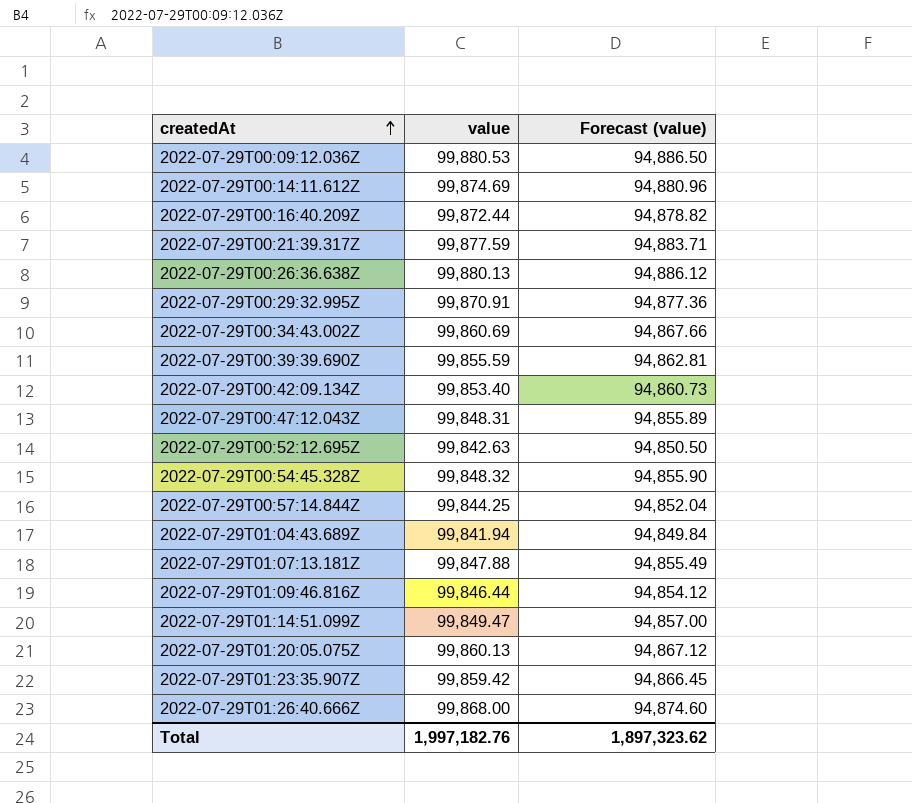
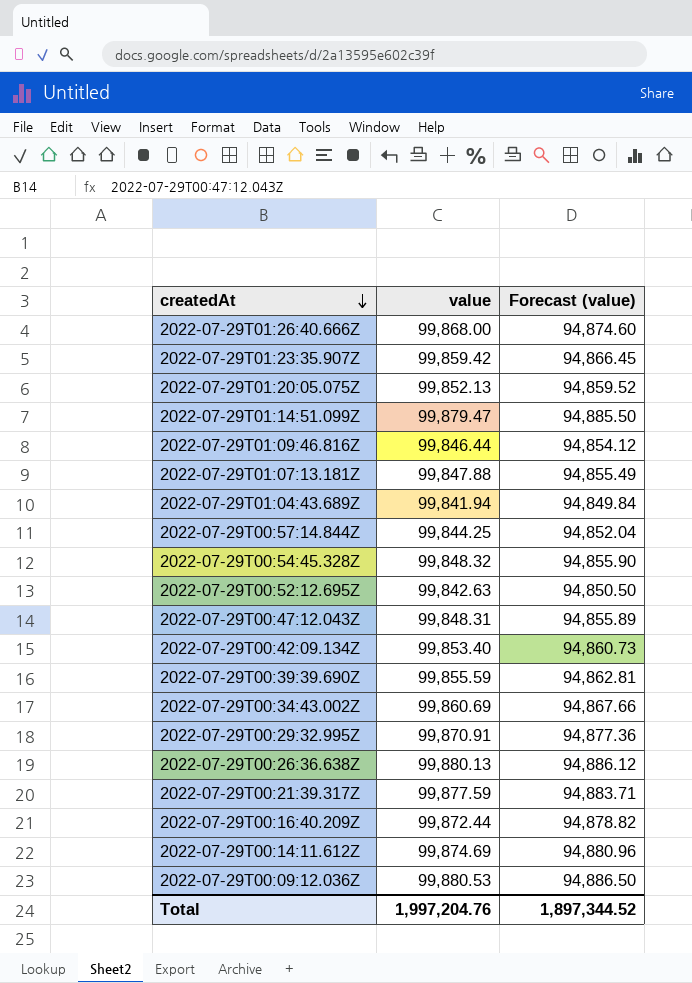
row order: createdAt ascending -> createdAt descending
2022-07-29T01:20:05.075Z | value: 99,860.13 -> 99,852.13
2022-07-29T01:20:05.075Z | Forecast (value): 94,867.12 -> 94,859.52
2022-07-29T01:14:51.099Z | value: 99,849.47 -> 99,879.47
2022-07-29T01:14:51.099Z | Forecast (value): 94,857.00 -> 94,885.50
Total | value: 1,997,182.76 -> 1,997,204.76
Total | Forecast (value): 1,897,323.62 -> 1,897,344.52

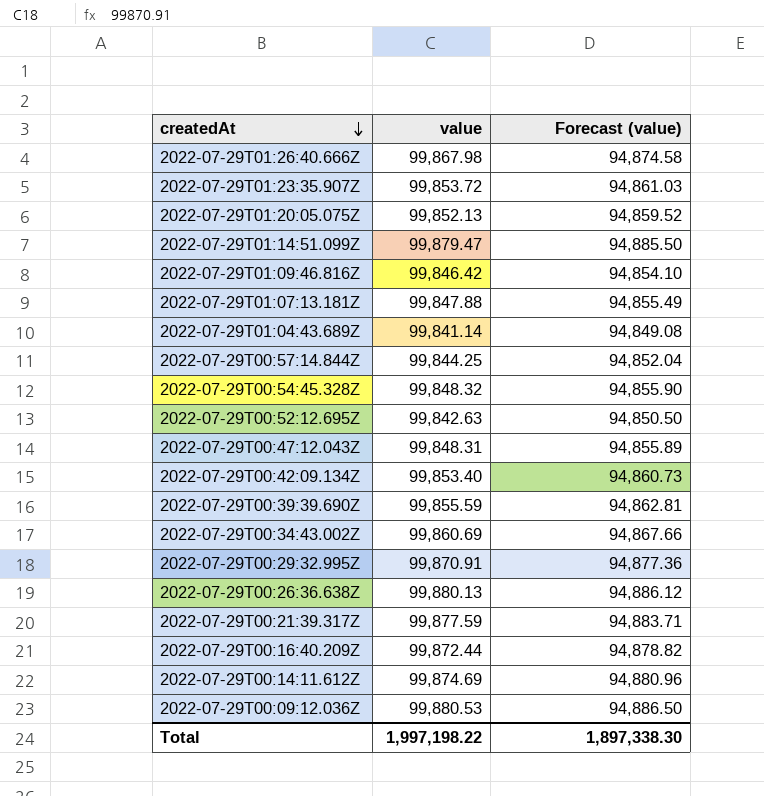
2022-07-29T01:26:40.666Z | value: 99,868.00 -> 99,867.98
2022-07-29T01:26:40.666Z | Forecast (value): 94,874.60 -> 94,874.58
2022-07-29T01:23:35.907Z | value: 99,859.42 -> 99,853.72
2022-07-29T01:23:35.907Z | Forecast (value): 94,866.45 -> 94,861.03
2022-07-29T01:09:46.816Z | value: 99,846.44 -> 99,846.42
2022-07-29T01:09:46.816Z | Forecast (value): 94,854.12 -> 94,854.10
2022-07-29T01:04:43.689Z | value: 99,841.94 -> 99,841.14
2022-07-29T01:04:43.689Z | Forecast (value): 94,849.84 -> 94,849.08
Total | value: 1,997,204.76 -> 1,997,198.22
Total | Forecast (value): 1,897,344.52 -> 1,897,338.30

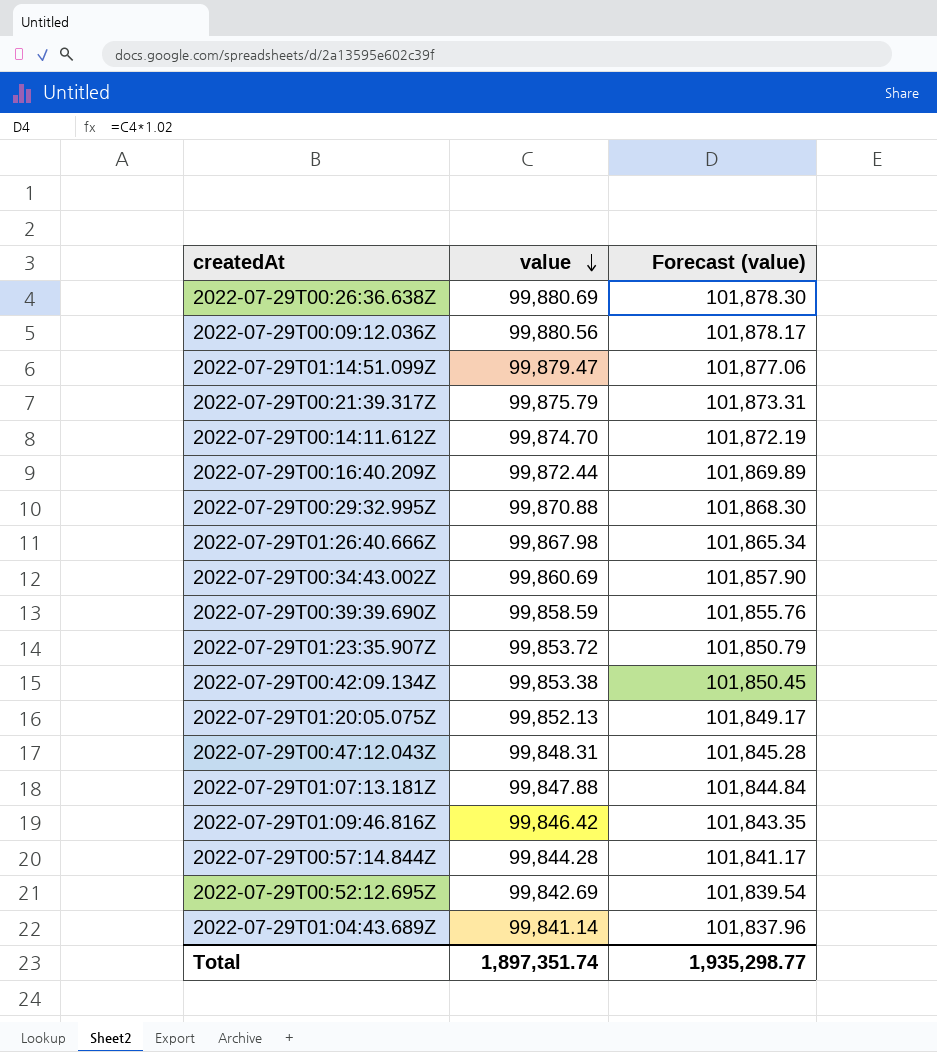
row order: createdAt descending -> value descending
column Forecast (value) | formula: [value] * 0.95 -> [value] * 1.02
row 2022-07-29T00:54:45.328Z: 99,848.32 | 94,855.90 -> none
2022-07-29T00:26:36.638Z | value: 99,880.13 -> 99,880.69
2022-07-29T00:09:12.036Z | value: 99,880.53 -> 99,880.56
2022-07-29T00:21:39.317Z | value: 99,877.59 -> 99,875.79
2022-07-29T00:14:11.612Z | value: 99,874.69 -> 99,874.70
2022-07-29T00:29:32.995Z | value: 99,870.91 -> 99,870.88
2022-07-29T00:39:39.690Z | value: 99,855.59 -> 99,858.59
2022-07-29T00:42:09.134Z | value: 99,853.40 -> 99,853.38
2022-07-29T00:57:14.844Z | value: 99,844.25 -> 99,844.28
2022-07-29T00:52:12.695Z | value: 99,842.63 -> 99,842.69
Total | value: 1,997,198.22 -> 1,897,351.74
Total | Forecast (value): 1,897,338.30 -> 1,935,298.77

